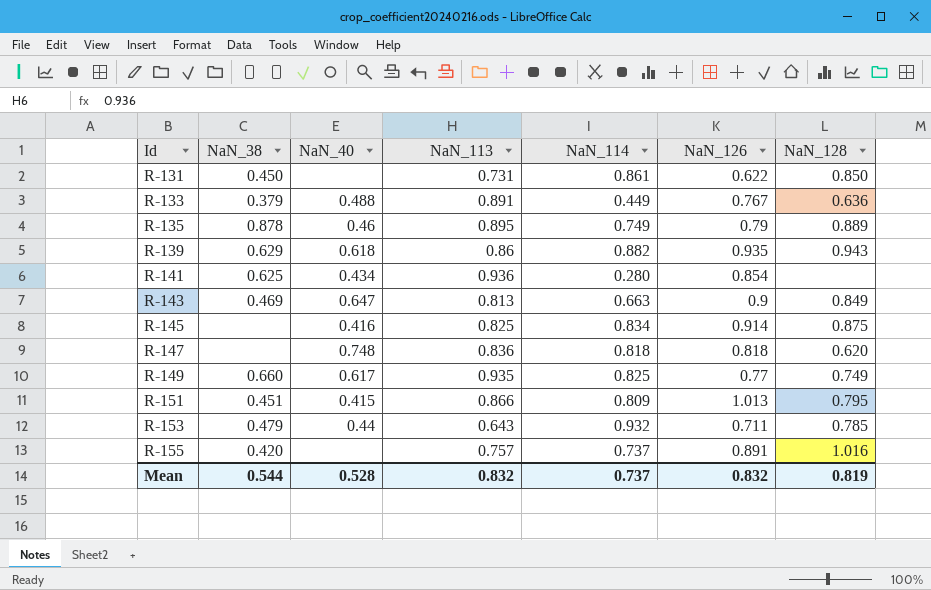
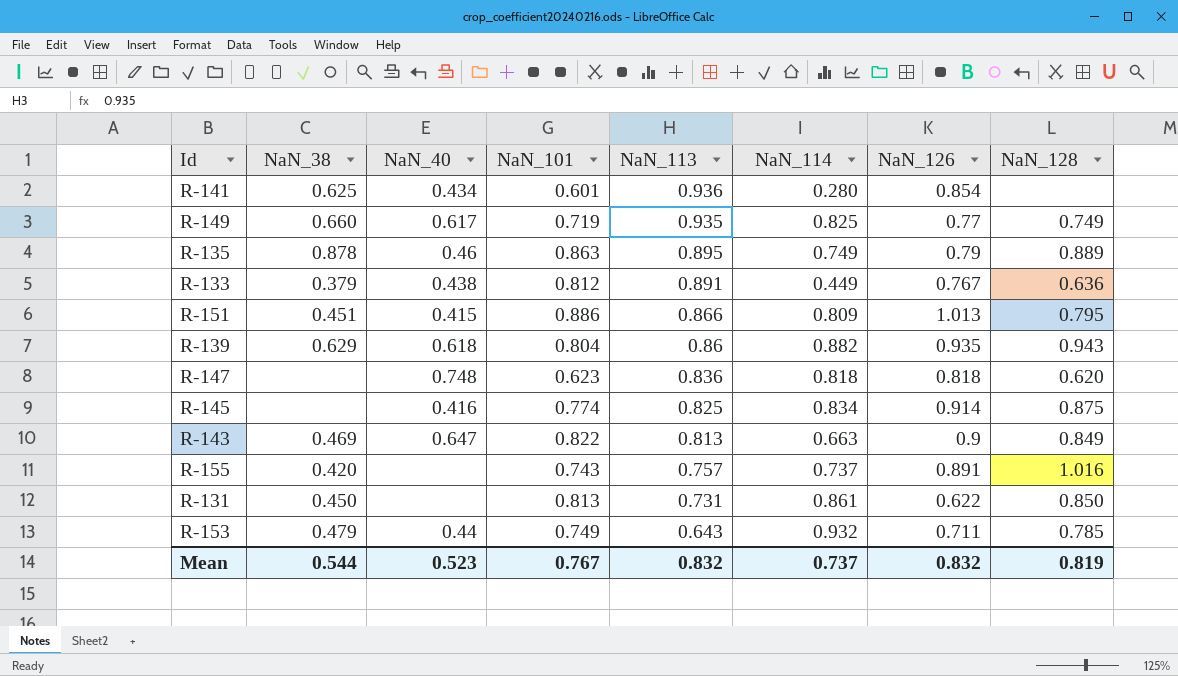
row order: Id ascending -> NaN_113 descending
column NaN_101 | position: none -> 4
R-133 | NaN_40: 0.488 -> 0.438
Mean | NaN_40: 0.528 -> 0.523

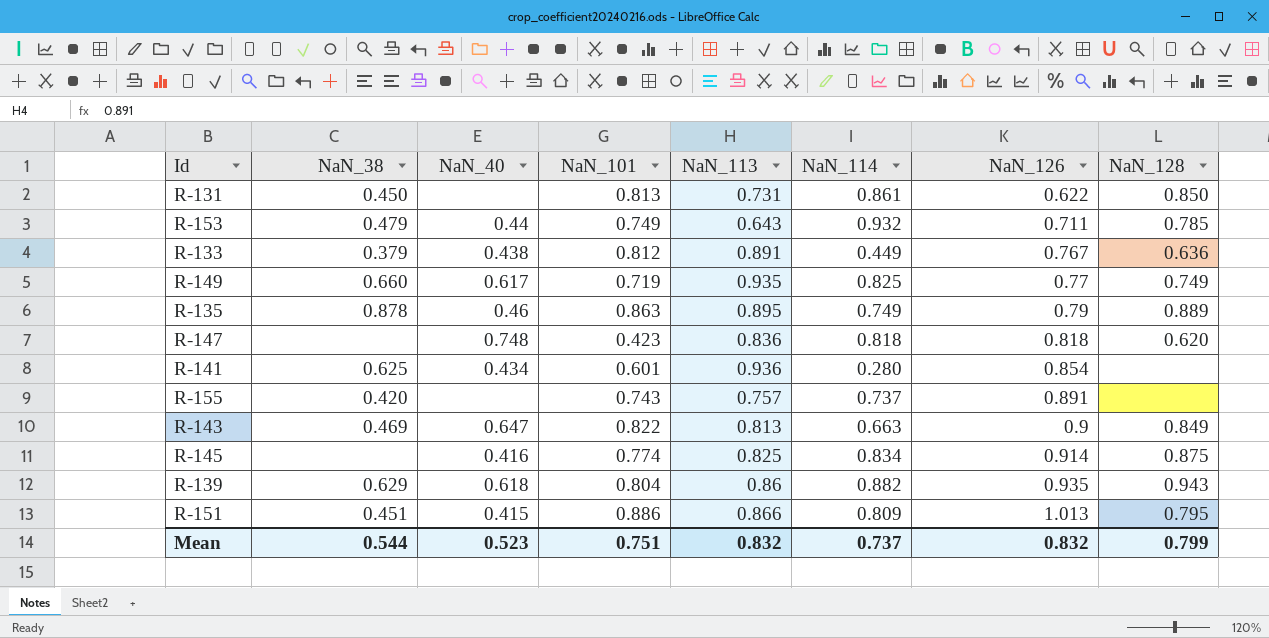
row order: NaN_113 descending -> NaN_126 ascending
R-147 | NaN_101: 0.623 -> 0.423
R-155 | NaN_128: 1.016 -> none
Mean | NaN_101: 0.767 -> 0.751
Mean | NaN_128: 0.819 -> 0.799

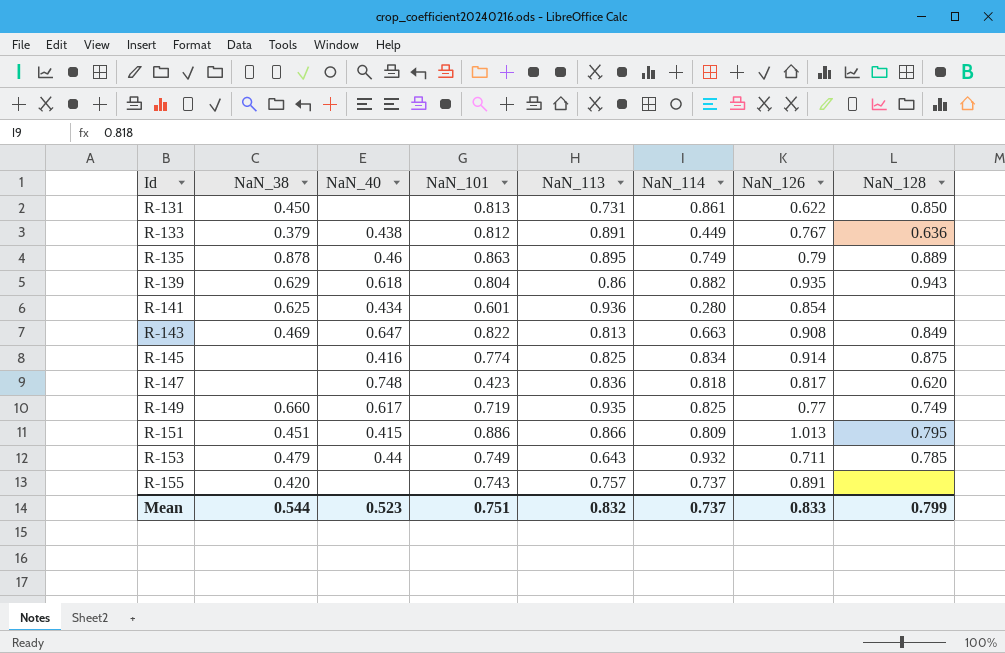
row order: NaN_126 ascending -> Id ascending
R-143 | NaN_126: 0.9 -> 0.908
R-147 | NaN_126: 0.818 -> 0.817
Mean | NaN_126: 0.832 -> 0.833

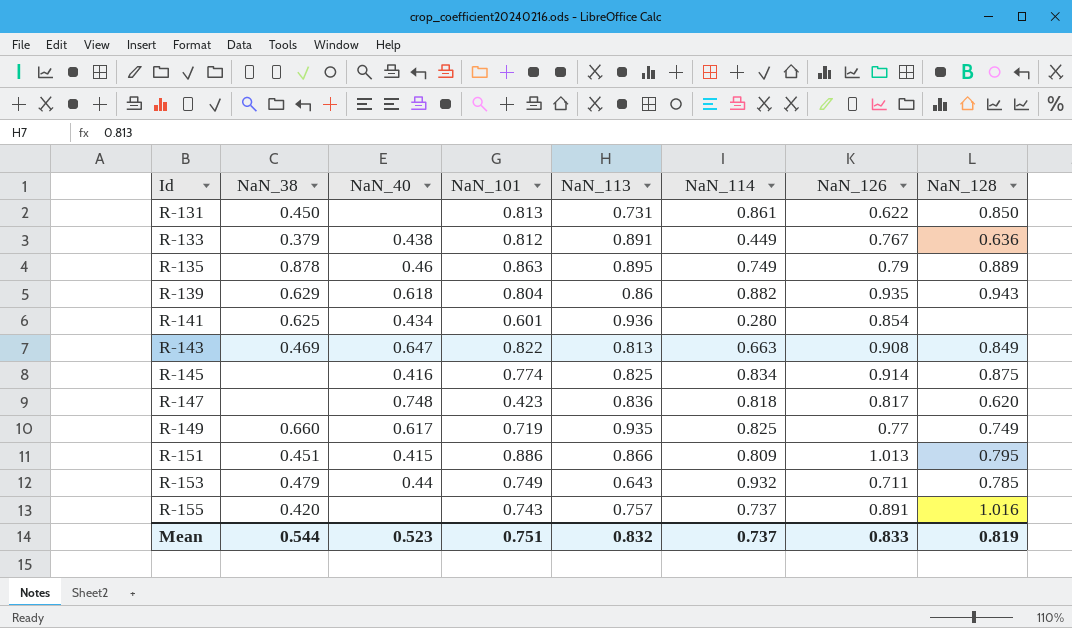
R-155 | NaN_128: none -> 1.016
Mean | NaN_128: 0.799 -> 0.819

